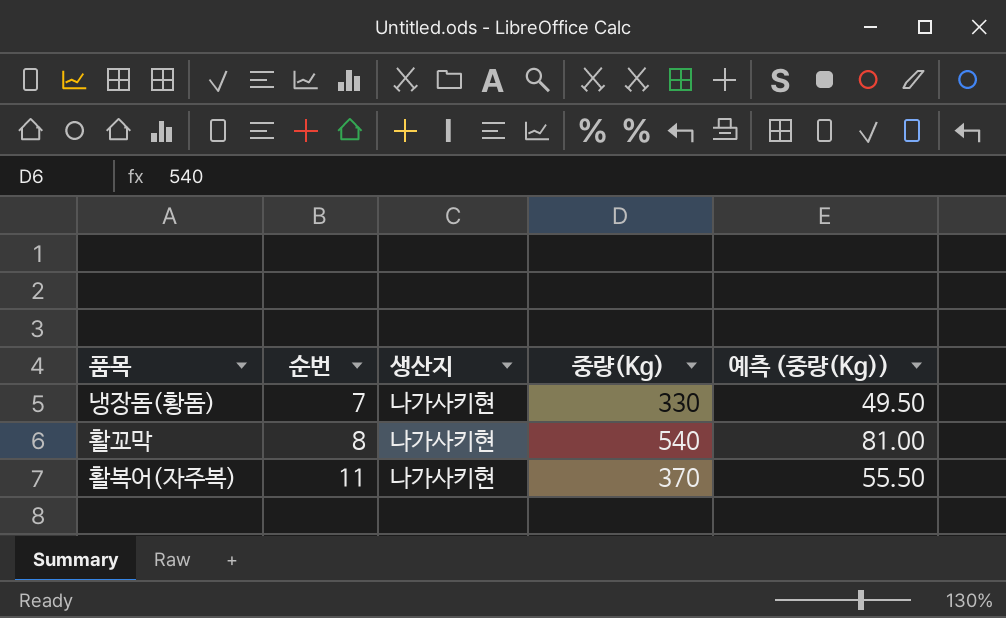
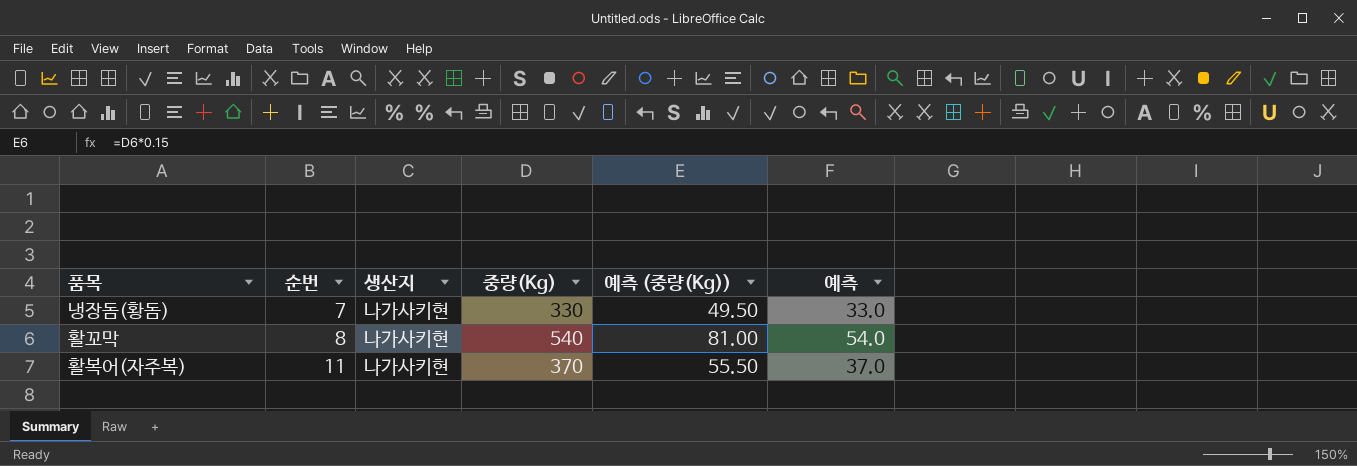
column 예측 | formula: none -> [중량(Kg)] * 0.1

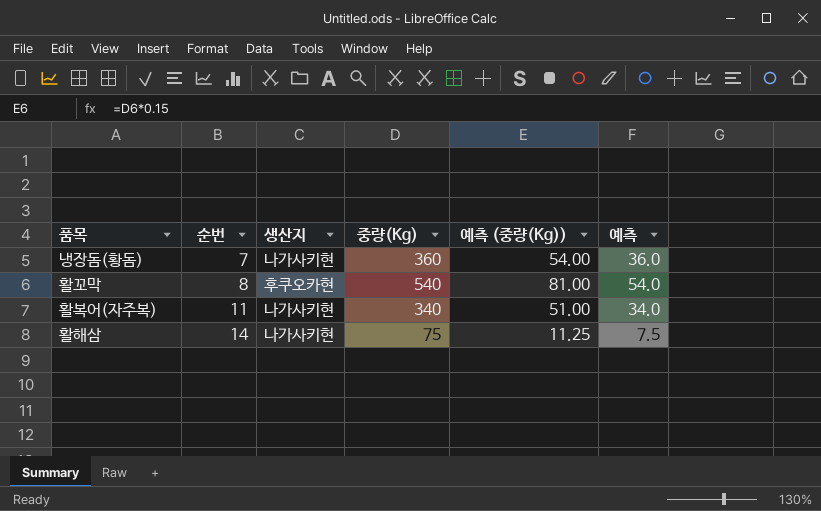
냉장돔(황돔) | 중량(Kg): 330 -> 360
냉장돔(황돔) | 예측 (중량(Kg)): 49.50 -> 54.00
냉장돔(황돔) | 예측: 33.0 -> 36.0
활꼬막 | 생산지: 나가사키현 -> 후쿠오카현
활복어(자주복) | 중량(Kg): 370 -> 340
활복어(자주복) | 예측 (중량(Kg)): 55.50 -> 51.00
활복어(자주복) | 예측: 37.0 -> 34.0
row 활해삼: none -> 14 | 나가사키현 | 75 | 11.25 | 7.5

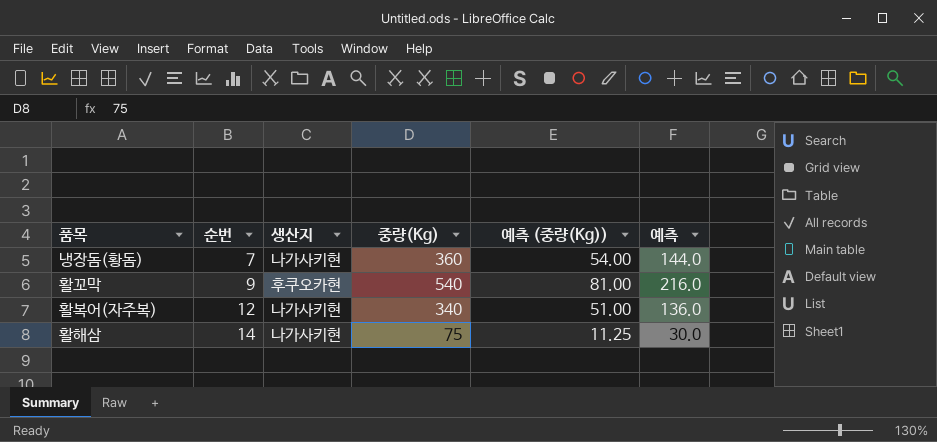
column 예측 | formula: [중량(Kg)] * 0.1 -> [중량(Kg)] * 0.4
활꼬막 | 순번: 8 -> 9
활복어(자주복) | 순번: 11 -> 12

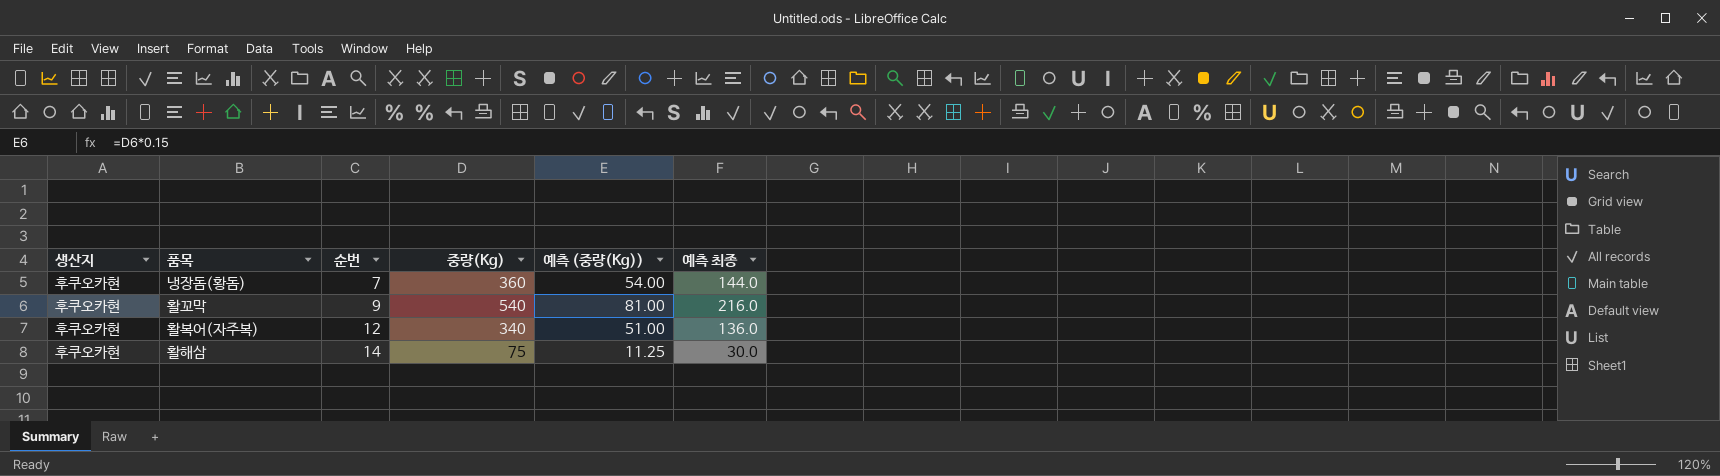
column 생산지 | position: 3 -> 1
column name: 예측 -> 예측 최종
냉장돔(황돔) | 생산지: 나가사키현 -> 후쿠오카현
활복어(자주복) | 생산지: 나가사키현 -> 후쿠오카현
활해삼 | 생산지: 나가사키현 -> 후쿠오카현

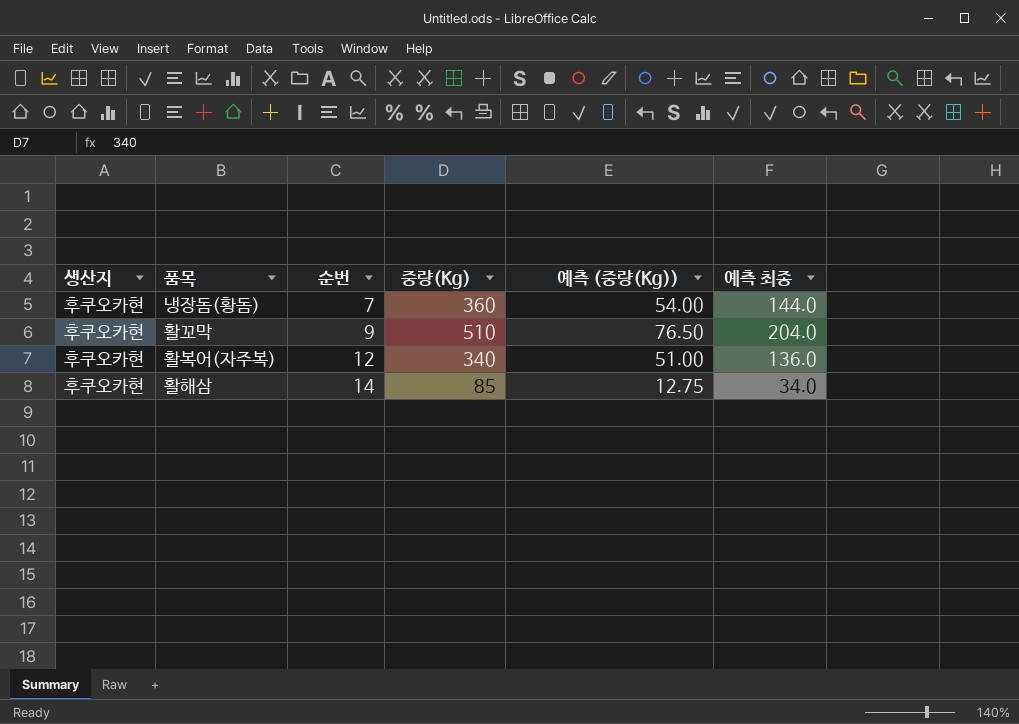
활꼬막 | 중량(Kg): 540 -> 510
활꼬막 | 예측 (중량(Kg)): 81.00 -> 76.50
활꼬막 | 예측 최종: 216.0 -> 204.0
활해삼 | 중량(Kg): 75 -> 85
활해삼 | 예측 (중량(Kg)): 11.25 -> 12.75
활해삼 | 예측 최종: 30.0 -> 34.0

